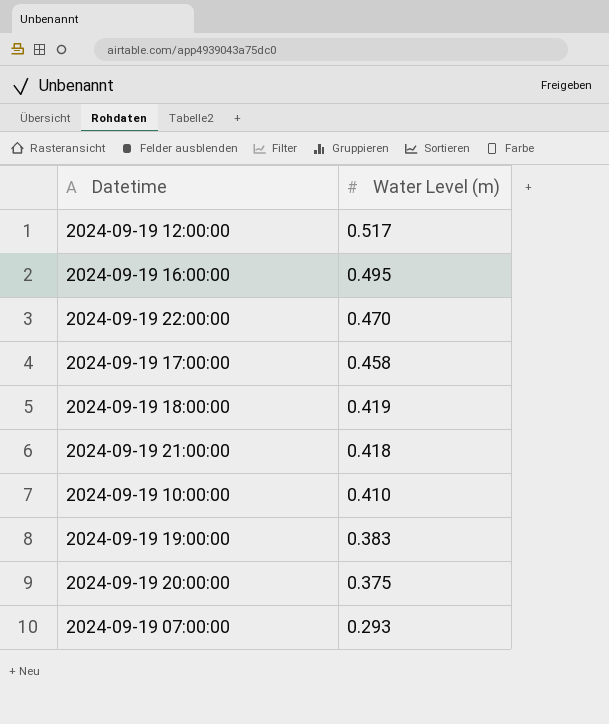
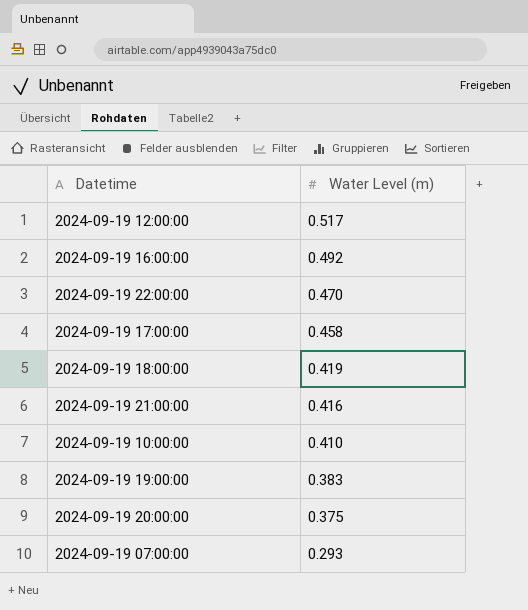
2024-09-19 16:00:00 | Water Level (m): 0.495 -> 0.492
2024-09-19 21:00:00 | Water Level (m): 0.418 -> 0.416

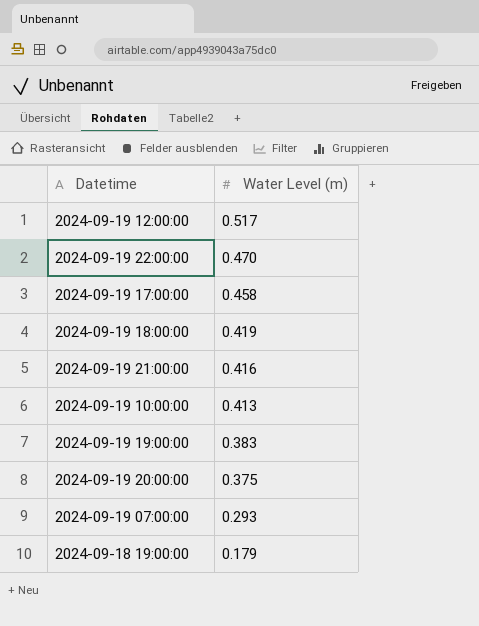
row 2024-09-19 16:00:00: 0.492 -> none
2024-09-19 10:00:00 | Water Level (m): 0.410 -> 0.413
row 2024-09-18 19:00:00: none -> 0.179

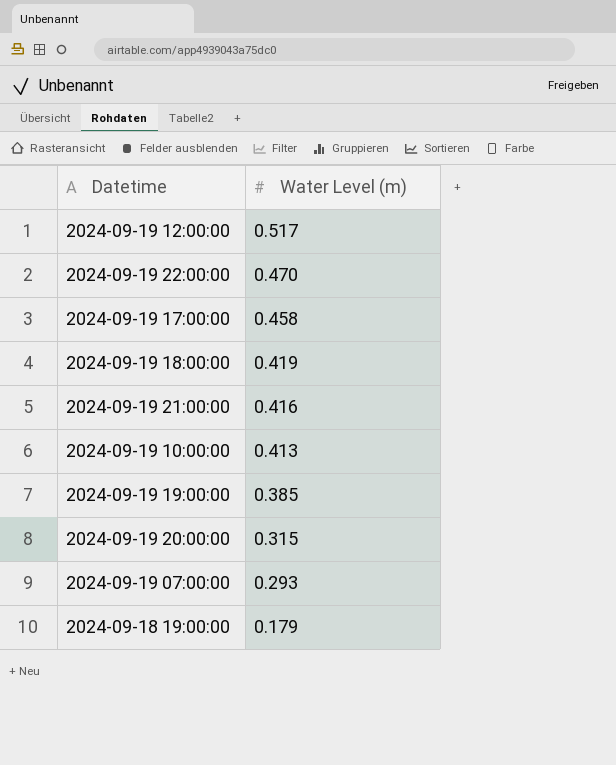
2024-09-19 19:00:00 | Water Level (m): 0.383 -> 0.385
2024-09-19 20:00:00 | Water Level (m): 0.375 -> 0.315

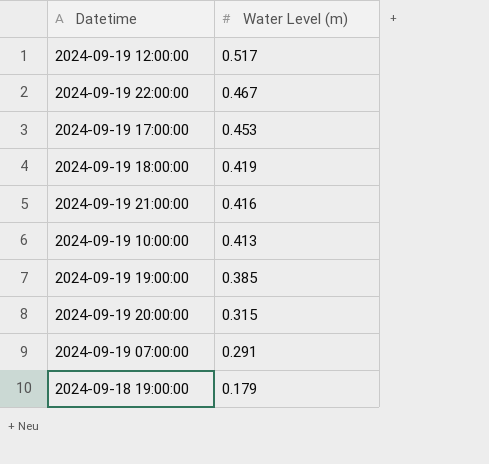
2024-09-19 22:00:00 | Water Level (m): 0.470 -> 0.467
2024-09-19 17:00:00 | Water Level (m): 0.458 -> 0.453
2024-09-19 07:00:00 | Water Level (m): 0.293 -> 0.291

